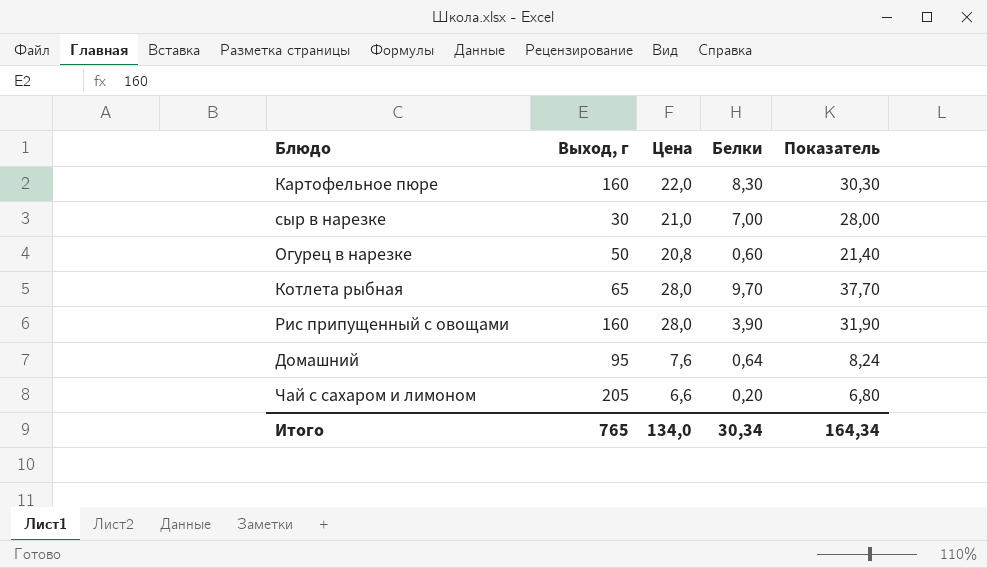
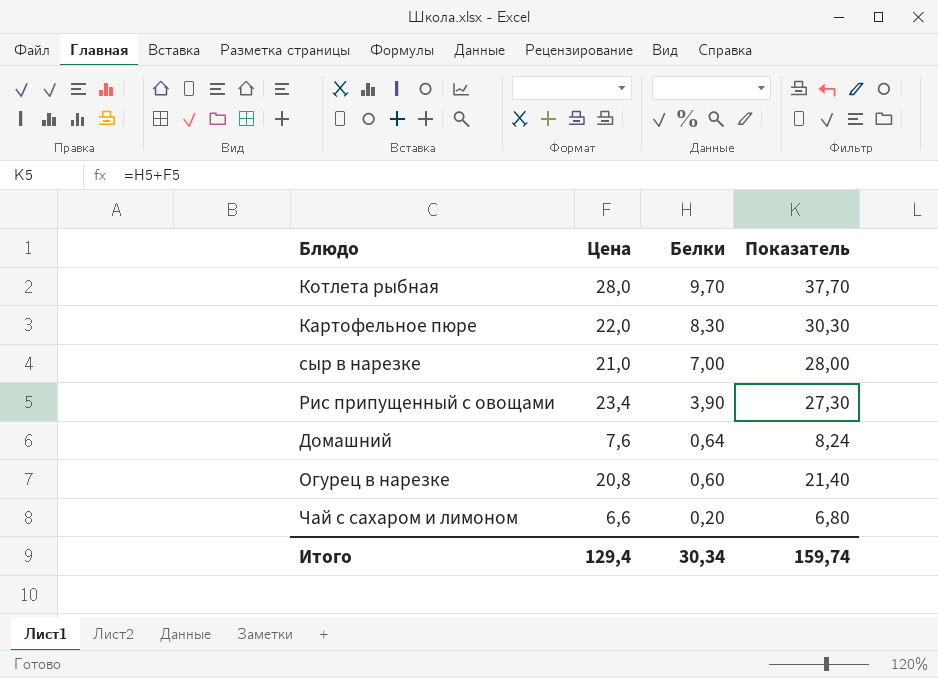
row order: none -> Белки descending
column Выход, г | position: 2 -> none
Рис припущенный с овощами | Цена: 28,0 -> 23,4
Рис припущенный с овощами | Показатель: 31,90 -> 27,30
Итого | Цена: 134,0 -> 129,4
Итого | Показатель: 164,34 -> 159,74

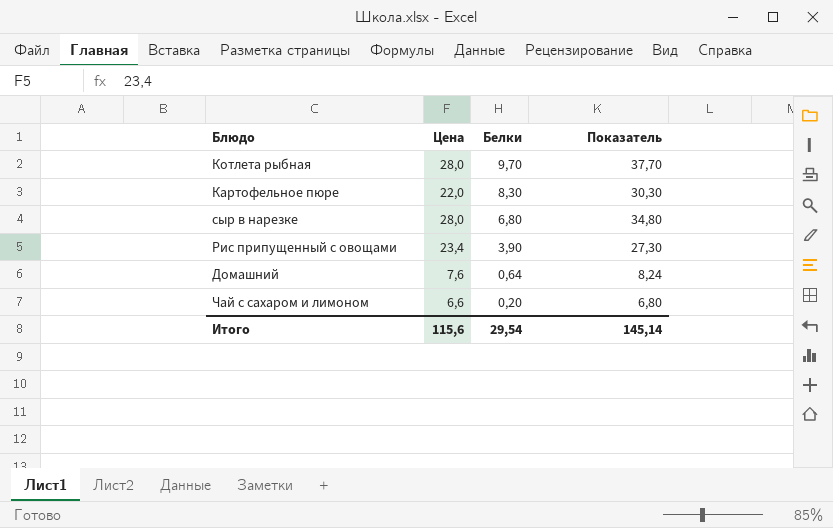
row Огурец в нарезке: 20,8 | 0,60 | 21,40 -> none
сыр в нарезке | Цена: 21,0 -> 28,0
сыр в нарезке | Белки: 7,00 -> 6,80
сыр в нарезке | Показатель: 28,00 -> 34,80
Итого | Цена: 129,4 -> 115,6
Итого | Белки: 30,34 -> 29,54
Итого | Показатель: 159,74 -> 145,14

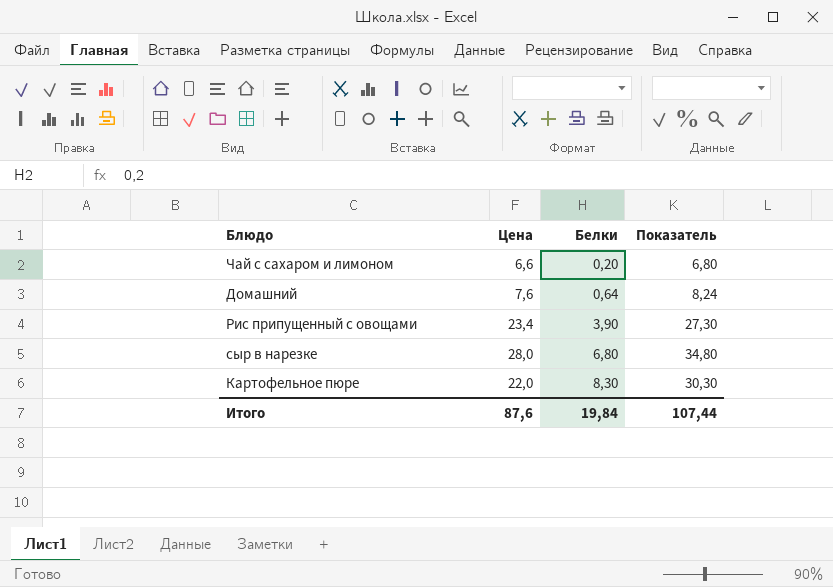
row order: Белки descending -> Белки ascending
row Котлета рыбная: 28,0 | 9,70 | 37,70 -> none
Итого | Цена: 115,6 -> 87,6
Итого | Белки: 29,54 -> 19,84
Итого | Показатель: 145,14 -> 107,44

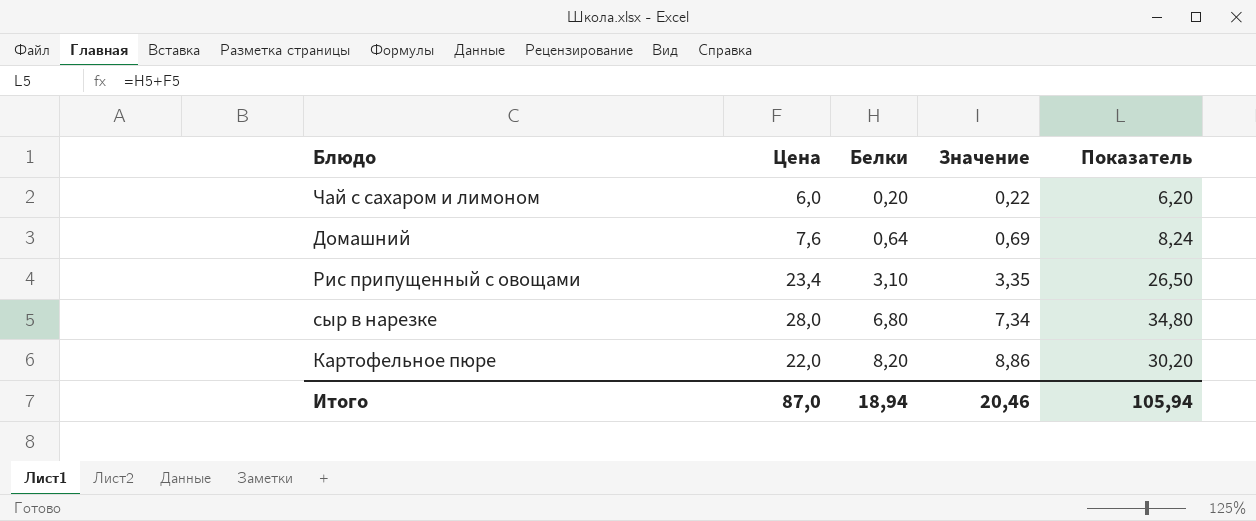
column Значение | formula: none -> [Белки] * 1,08
Чай с сахаром и лимоном | Цена: 6,6 -> 6,0
Чай с сахаром и лимоном | Показатель: 6,80 -> 6,20
Рис припущенный с овощами | Белки: 3,90 -> 3,10
Рис припущенный с овощами | Показатель: 27,30 -> 26,50
Картофельное пюре | Белки: 8,30 -> 8,20
Картофельное пюре | Показатель: 30,30 -> 30,20
Итого | Цена: 87,6 -> 87,0
Итого | Белки: 19,84 -> 18,94
Итого | Показатель: 107,44 -> 105,94

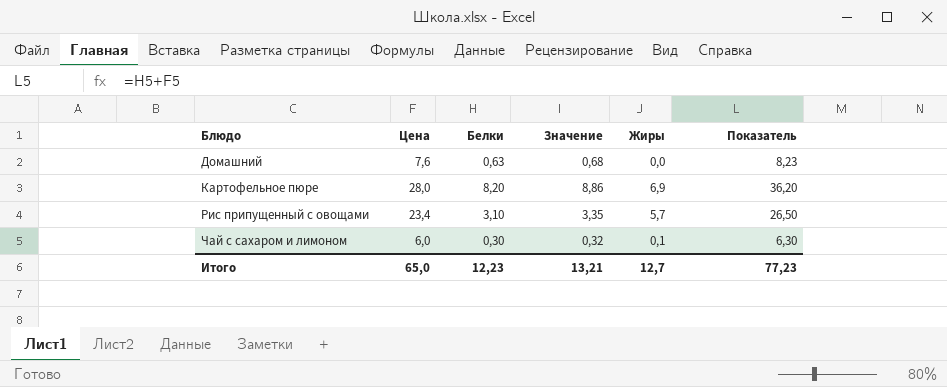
row order: Белки ascending -> Блюдо ascending
column Жиры | position: none -> 5
row сыр в нарезке: 28,0 | 6,80 | 7,34 | 34,80 -> none
Домашний | Белки: 0,64 -> 0,63
Домашний | Значение: 0,69 -> 0,68
Домашний | Показатель: 8,24 -> 8,23
Картофельное пюре | Цена: 22,0 -> 28,0
Картофельное пюре | Показатель: 30,20 -> 36,20
Чай с сахаром и лимоном | Белки: 0,20 -> 0,30
Чай с сахаром и лимоном | Значение: 0,22 -> 0,32
Чай с сахаром и лимоном | Показатель: 6,20 -> 6,30
Итого | Цена: 87,0 -> 65,0
Итого | Белки: 18,94 -> 12,23
Итого | Значение: 20,46 -> 13,21
Итого | Показатель: 105,94 -> 77,23

